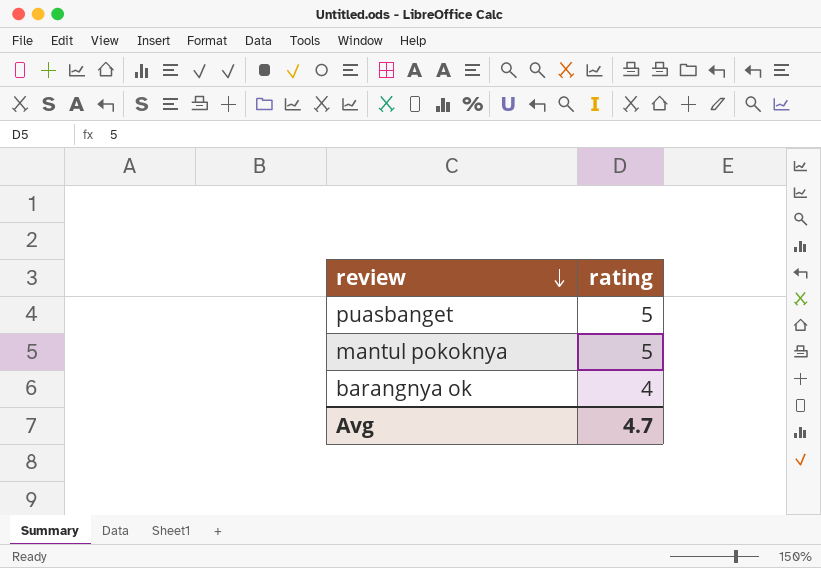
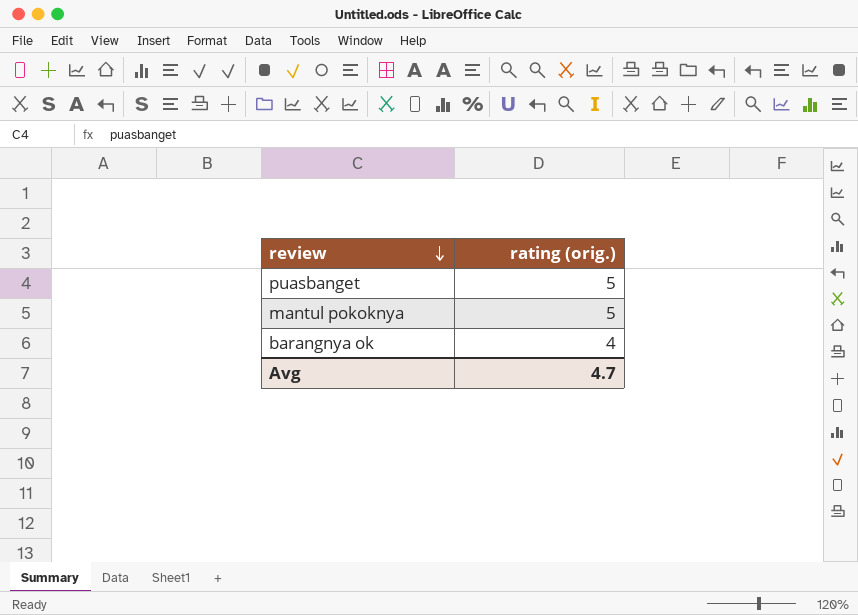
column name: rating -> rating (orig.)

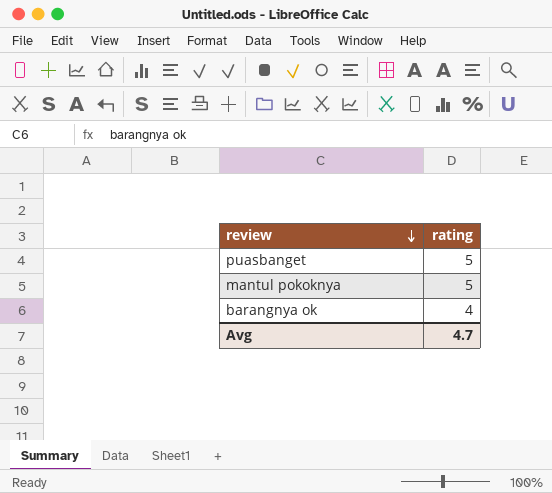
column name: rating (orig.) -> rating

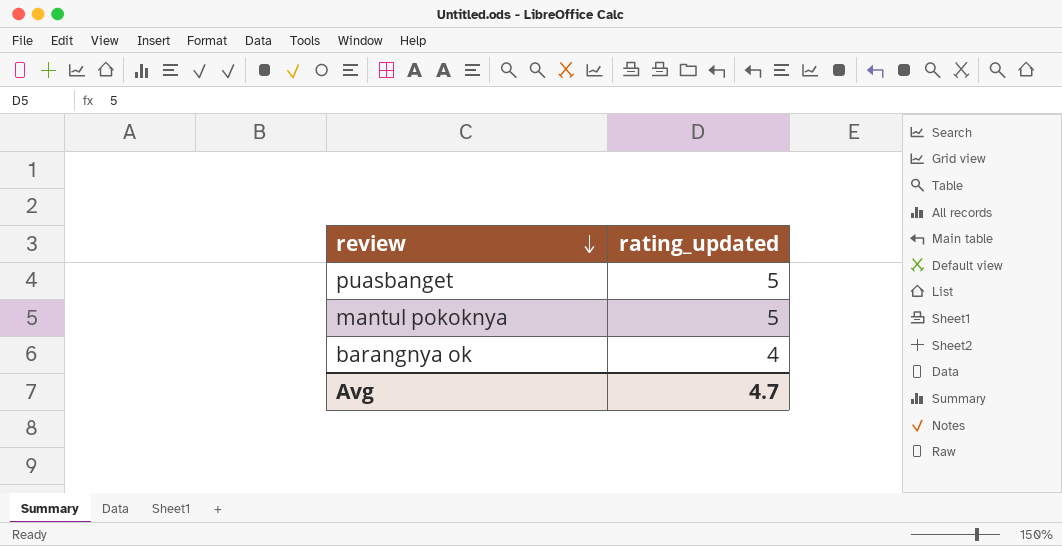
column name: rating -> rating_updated

